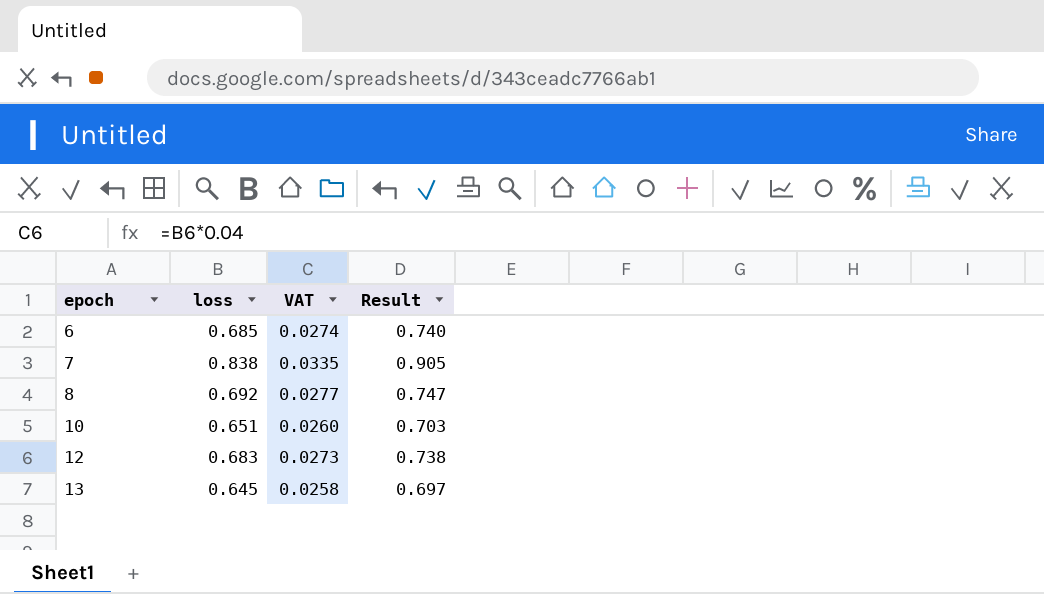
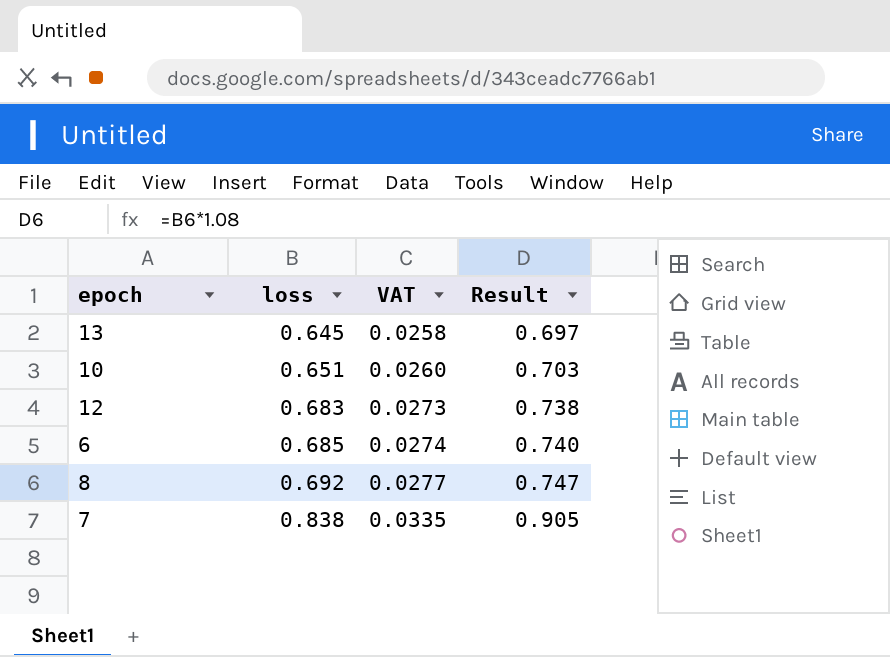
row order: epoch ascending -> loss ascending

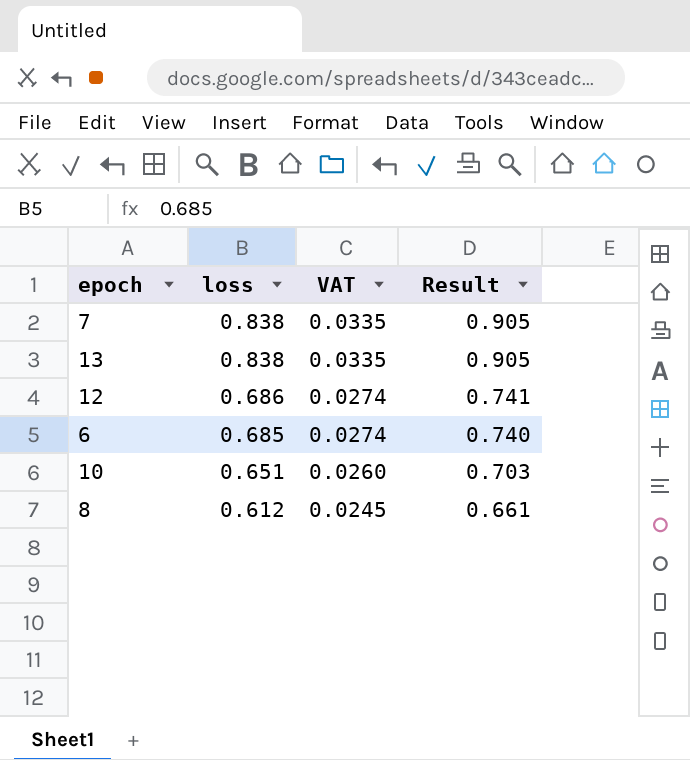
row order: loss ascending -> loss descending
13 | loss: 0.645 -> 0.838
13 | VAT: 0.0258 -> 0.0335
13 | Result: 0.697 -> 0.905
12 | loss: 0.683 -> 0.686
12 | VAT: 0.0273 -> 0.0274
12 | Result: 0.738 -> 0.741
8 | loss: 0.692 -> 0.612
8 | VAT: 0.0277 -> 0.0245
8 | Result: 0.747 -> 0.661

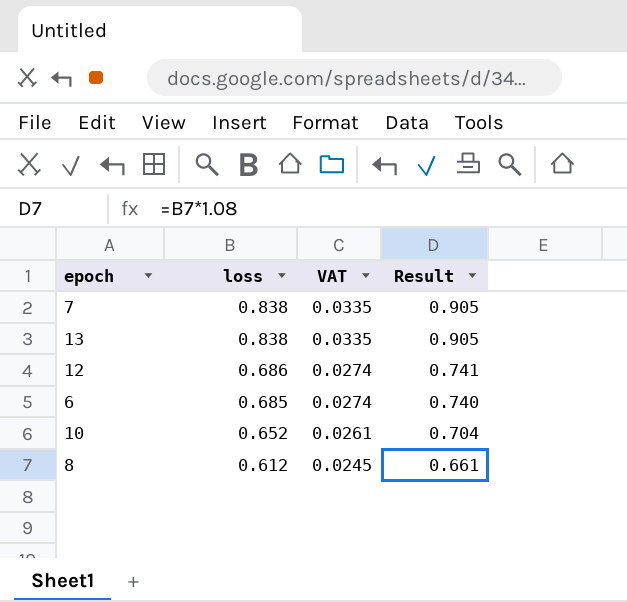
10 | loss: 0.651 -> 0.652
10 | VAT: 0.0260 -> 0.0261
10 | Result: 0.703 -> 0.704

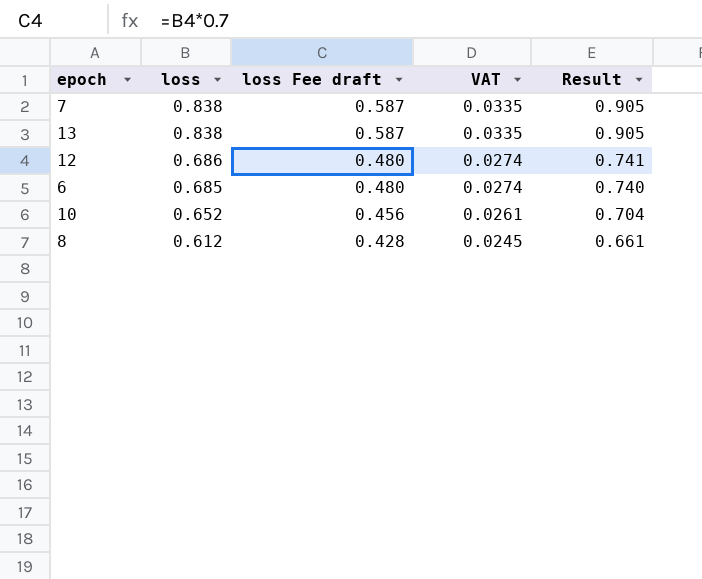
column loss Fee draft | formula: none -> [loss] * 0.7

